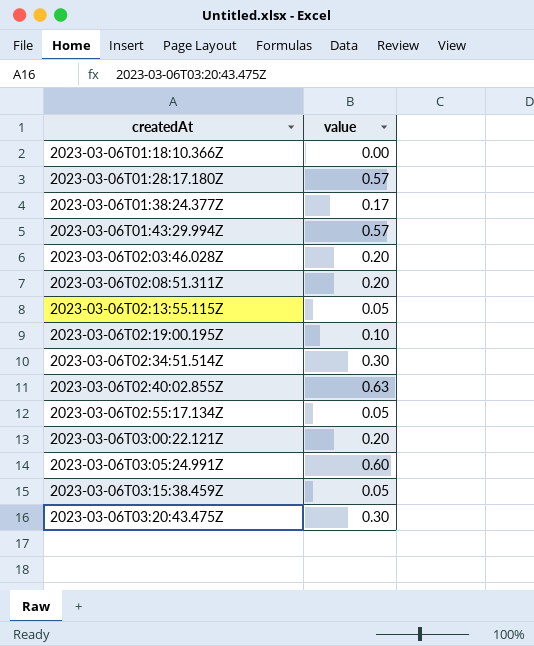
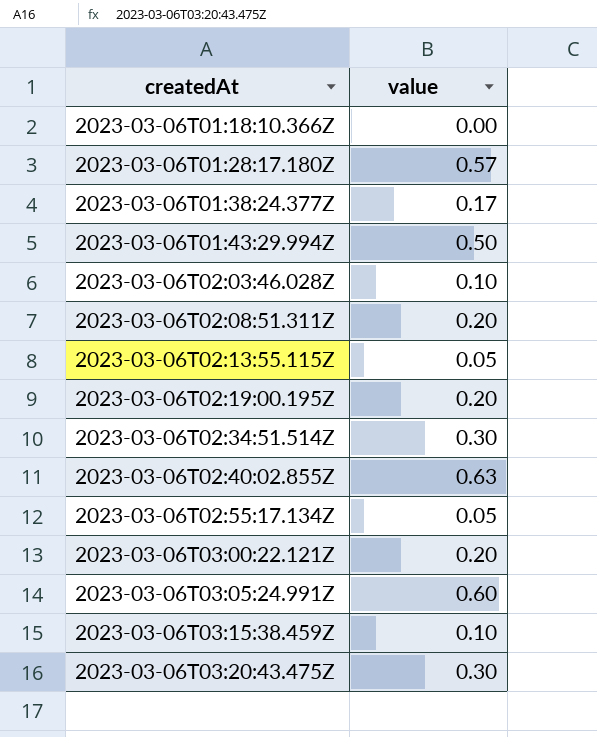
2023-03-06T01:43:29.994Z | value: 0.57 -> 0.50
2023-03-06T02:03:46.028Z | value: 0.20 -> 0.10
2023-03-06T02:19:00.195Z | value: 0.10 -> 0.20
2023-03-06T03:15:38.459Z | value: 0.05 -> 0.10

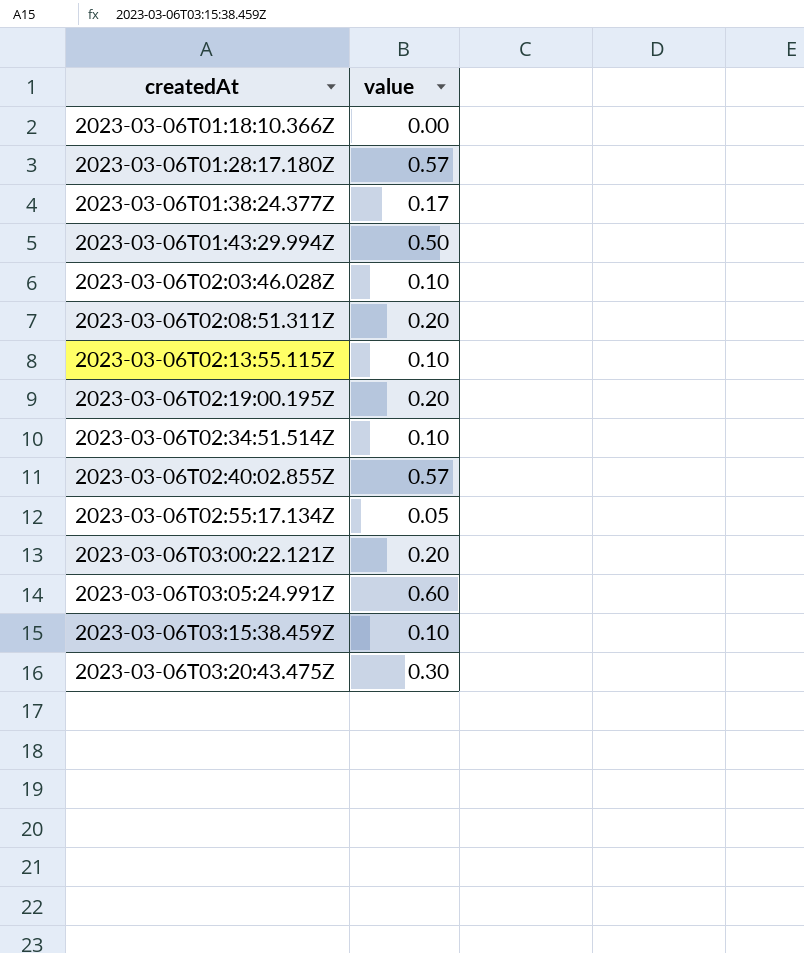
2023-03-06T02:13:55.115Z | value: 0.05 -> 0.10
2023-03-06T02:34:51.514Z | value: 0.30 -> 0.10
2023-03-06T02:40:02.855Z | value: 0.63 -> 0.57

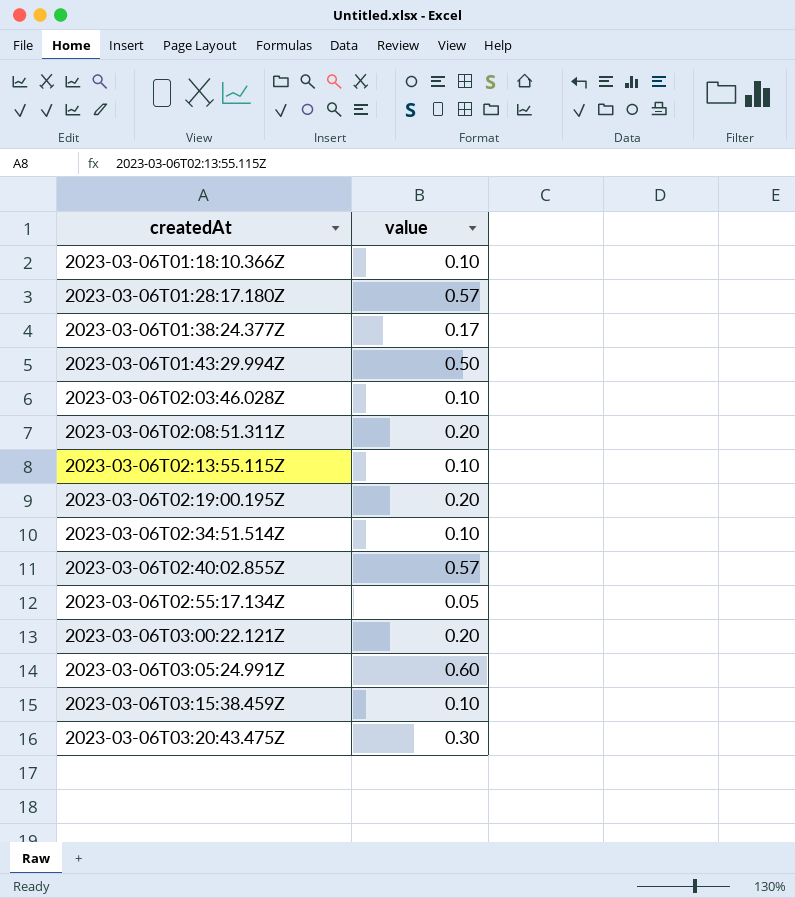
2023-03-06T01:18:10.366Z | value: 0.00 -> 0.10

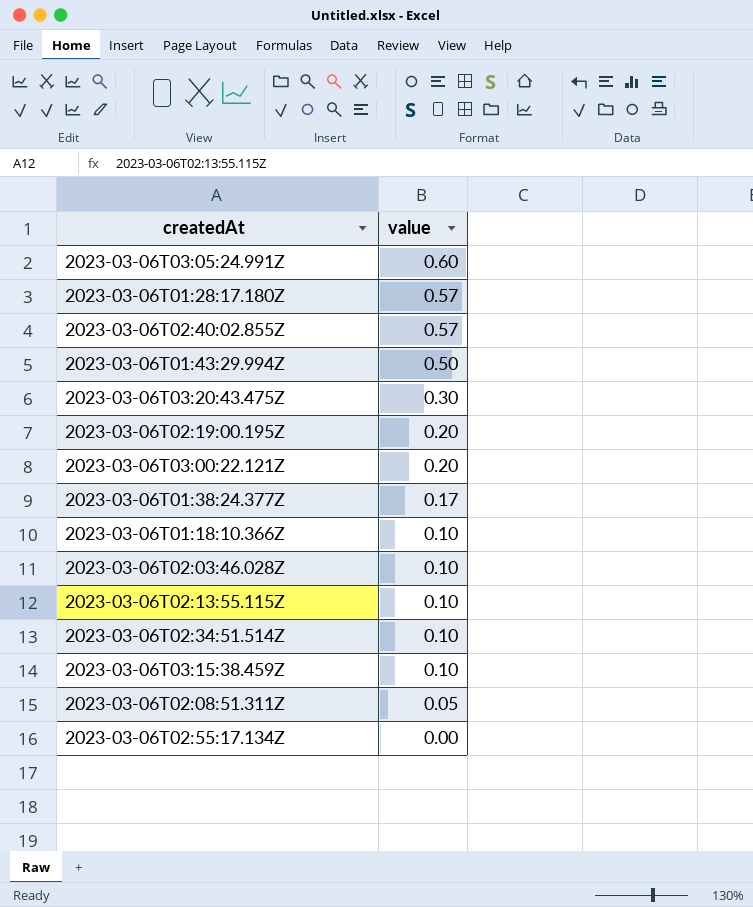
row order: createdAt ascending -> value descending
2023-03-06T02:08:51.311Z | value: 0.20 -> 0.05
2023-03-06T02:55:17.134Z | value: 0.05 -> 0.00

